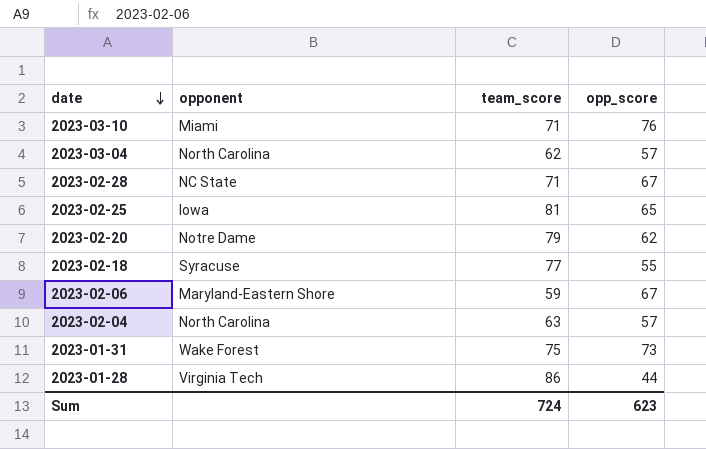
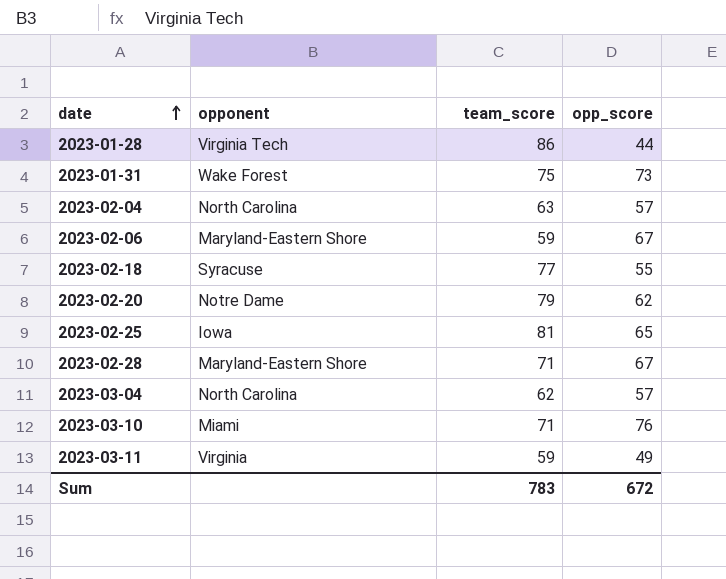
row order: date descending -> date ascending
2023-02-28 | opponent: NC State -> Maryland-Eastern Shore
row 2023-03-11: none -> Virginia | 59 | 49
Sum | team_score: 724 -> 783
Sum | opp_score: 623 -> 672

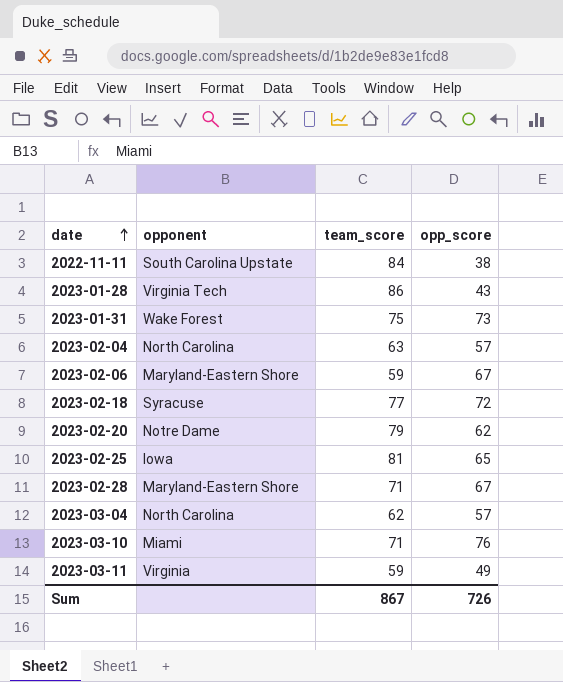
row 2022-11-11: none -> South Carolina Upstate | 84 | 38
2023-01-28 | opp_score: 44 -> 43
2023-02-18 | opp_score: 55 -> 72
Sum | team_score: 783 -> 867
Sum | opp_score: 672 -> 726

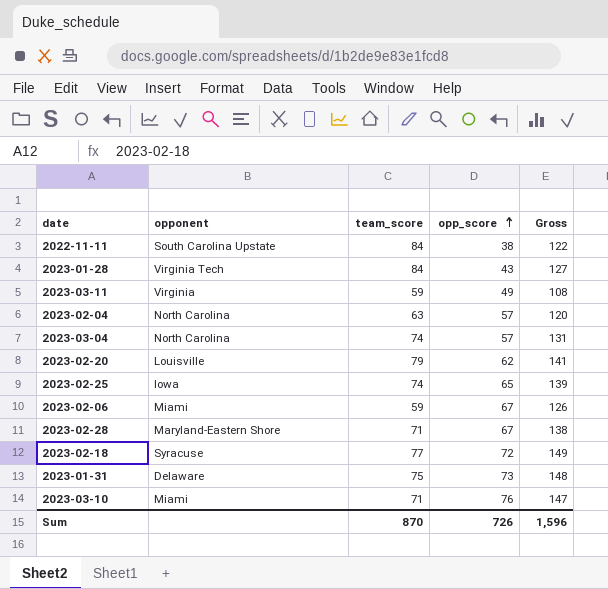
row order: date ascending -> opp_score ascending
column Gross | formula: none -> [team_score] + [opp_score]
2023-01-28 | team_score: 86 -> 84
2023-03-04 | team_score: 62 -> 74
2023-02-20 | opponent: Notre Dame -> Louisville
2023-02-25 | team_score: 81 -> 74
2023-02-06 | opponent: Maryland-Eastern Shore -> Miami
2023-01-31 | opponent: Wake Forest -> Delaware
Sum | team_score: 867 -> 870

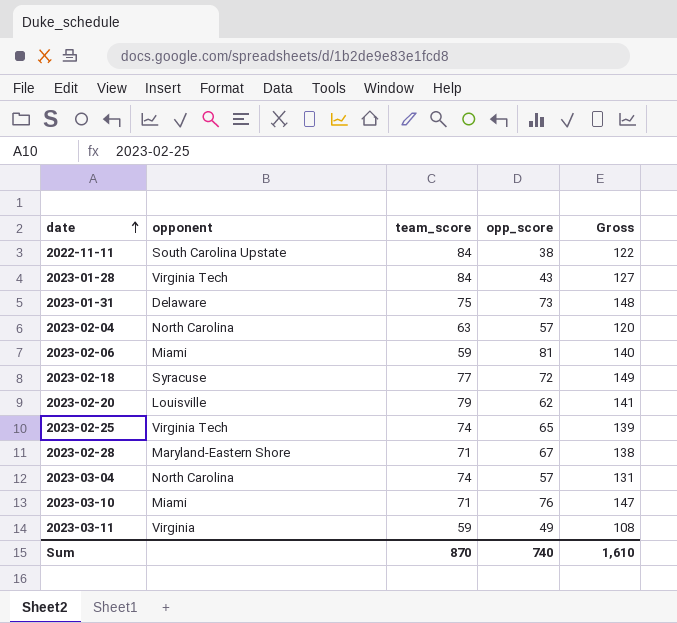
row order: opp_score ascending -> date ascending
2023-02-06 | opp_score: 67 -> 81
2023-02-06 | Gross: 126 -> 140
2023-02-25 | opponent: Iowa -> Virginia Tech
Sum | opp_score: 726 -> 740
Sum | Gross: 1,596 -> 1,610

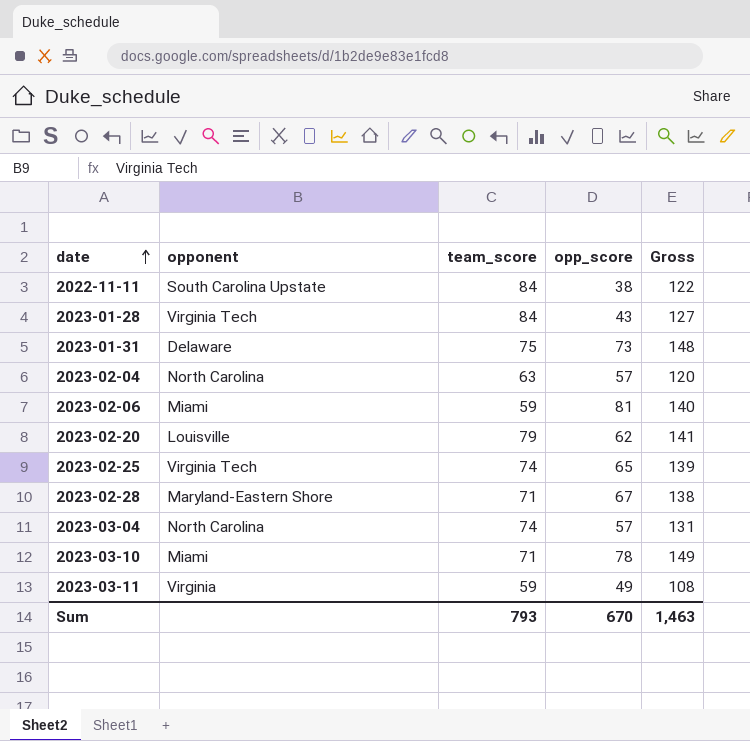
row 2023-02-18: Syracuse | 77 | 72 | 149 -> none
2023-03-10 | opp_score: 76 -> 78
2023-03-10 | Gross: 147 -> 149
Sum | team_score: 870 -> 793
Sum | opp_score: 740 -> 670
Sum | Gross: 1,610 -> 1,463

